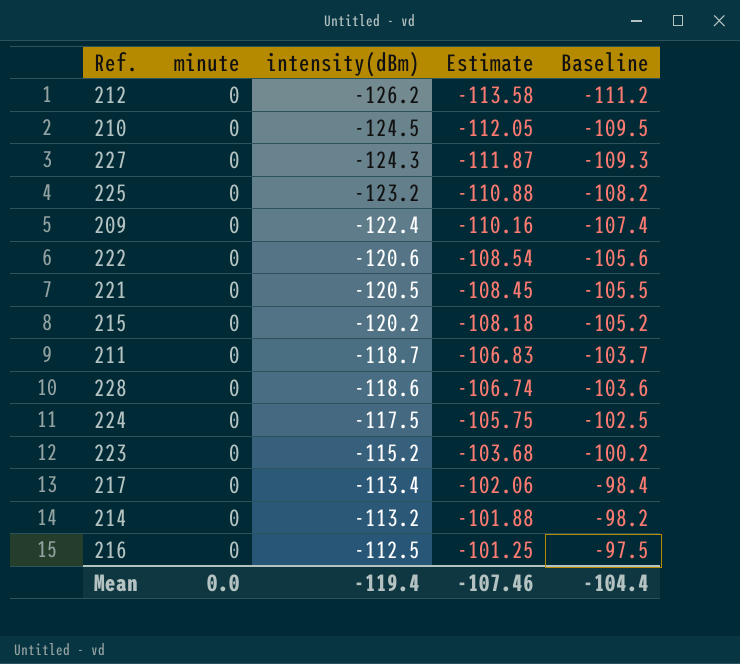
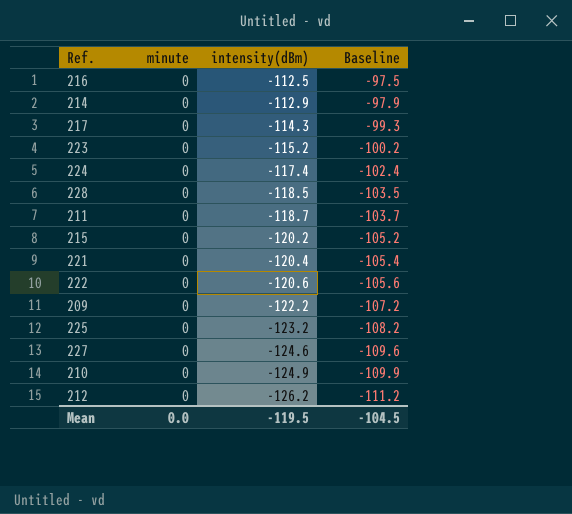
row order: intensity(dBm) ascending -> intensity(dBm) descending
column Estimate | formula: [intensity(dBm)] * 0.9 -> none
214 | intensity(dBm): -113.2 -> -112.9
214 | Baseline: -98.2 -> -97.9
217 | intensity(dBm): -113.4 -> -114.3
217 | Baseline: -98.4 -> -99.3
224 | intensity(dBm): -117.5 -> -117.4
224 | Baseline: -102.5 -> -102.4
228 | intensity(dBm): -118.6 -> -118.5
228 | Baseline: -103.6 -> -103.5
221 | intensity(dBm): -120.5 -> -120.4
221 | Baseline: -105.5 -> -105.4
209 | intensity(dBm): -122.4 -> -122.2
209 | Baseline: -107.4 -> -107.2
227 | intensity(dBm): -124.3 -> -124.6
227 | Baseline: -109.3 -> -109.6
210 | intensity(dBm): -124.5 -> -124.9
210 | Baseline: -109.5 -> -109.9
Mean | intensity(dBm): -119.4 -> -119.5
Mean | Baseline: -104.4 -> -104.5

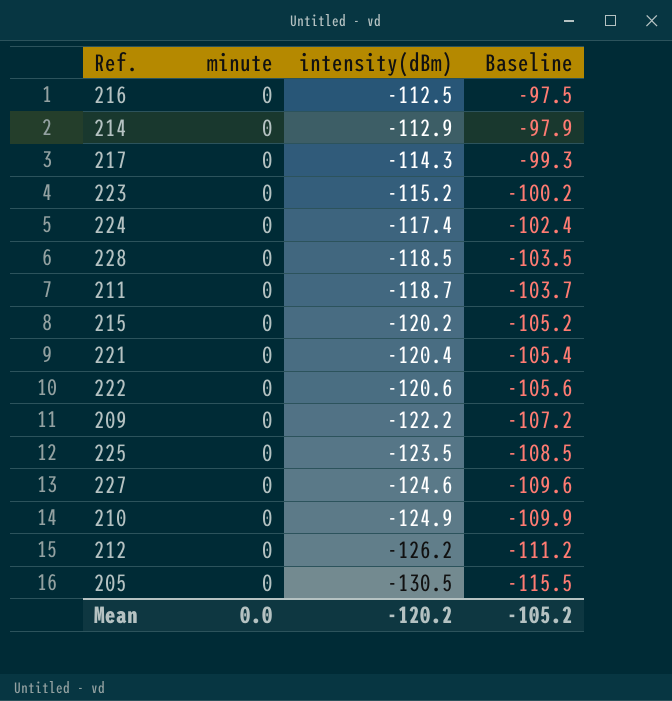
225 | intensity(dBm): -123.2 -> -123.5
225 | Baseline: -108.2 -> -108.5
row 205: none -> 0 | -130.5 | -115.5
Mean | intensity(dBm): -119.5 -> -120.2
Mean | Baseline: -104.5 -> -105.2

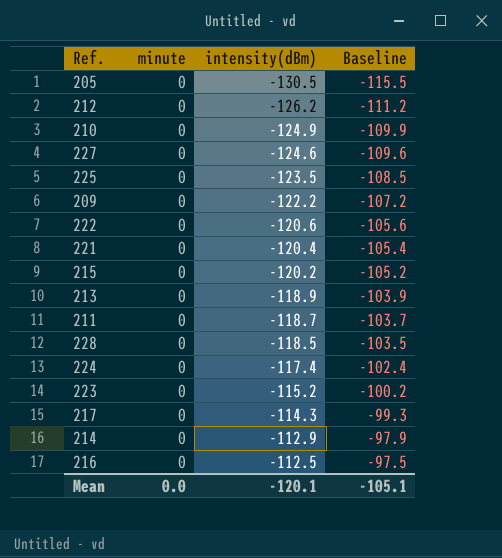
row order: intensity(dBm) descending -> intensity(dBm) ascending
row 213: none -> 0 | -118.9 | -103.9
Mean | intensity(dBm): -120.2 -> -120.1
Mean | Baseline: -105.2 -> -105.1

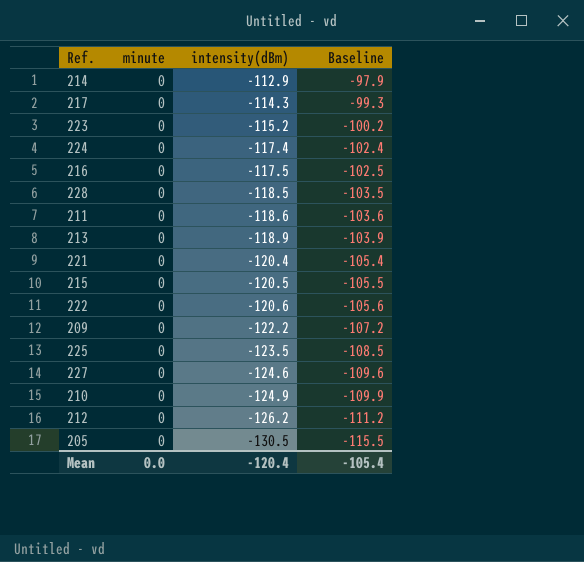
row order: intensity(dBm) ascending -> intensity(dBm) descending
216 | intensity(dBm): -112.5 -> -117.5
216 | Baseline: -97.5 -> -102.5
211 | intensity(dBm): -118.7 -> -118.6
211 | Baseline: -103.7 -> -103.6
215 | intensity(dBm): -120.2 -> -120.5
215 | Baseline: -105.2 -> -105.5
Mean | intensity(dBm): -120.1 -> -120.4
Mean | Baseline: -105.1 -> -105.4

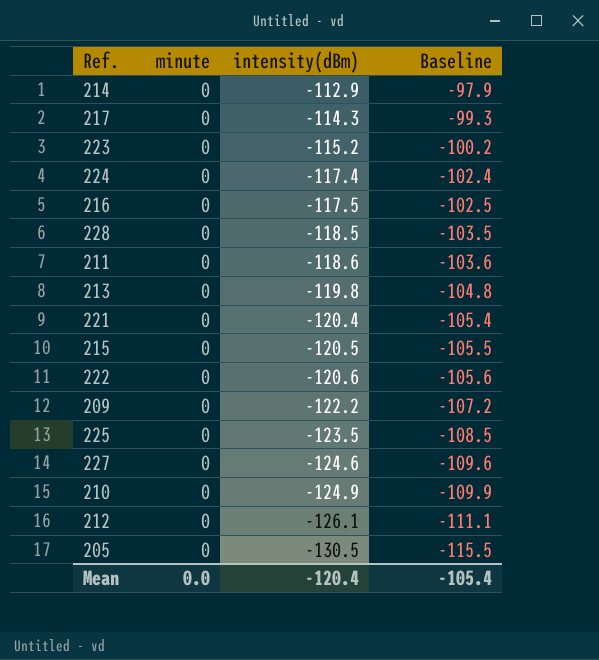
213 | intensity(dBm): -118.9 -> -119.8
213 | Baseline: -103.9 -> -104.8
212 | intensity(dBm): -126.2 -> -126.1
212 | Baseline: -111.2 -> -111.1

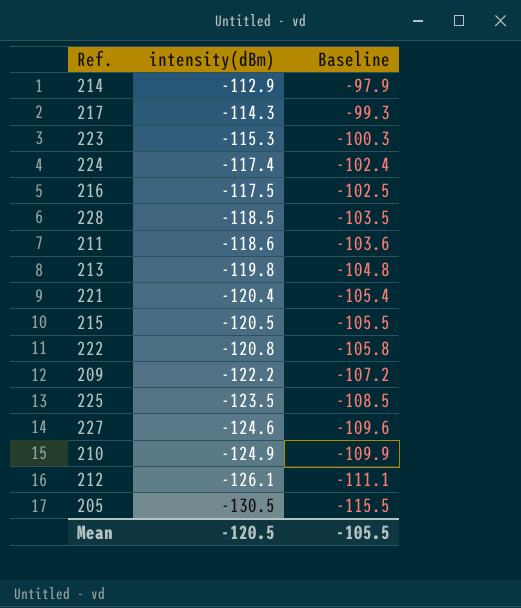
column minute | position: 2 -> none
223 | intensity(dBm): -115.2 -> -115.3
223 | Baseline: -100.2 -> -100.3
222 | intensity(dBm): -120.6 -> -120.8
222 | Baseline: -105.6 -> -105.8
Mean | intensity(dBm): -120.4 -> -120.5
Mean | Baseline: -105.4 -> -105.5

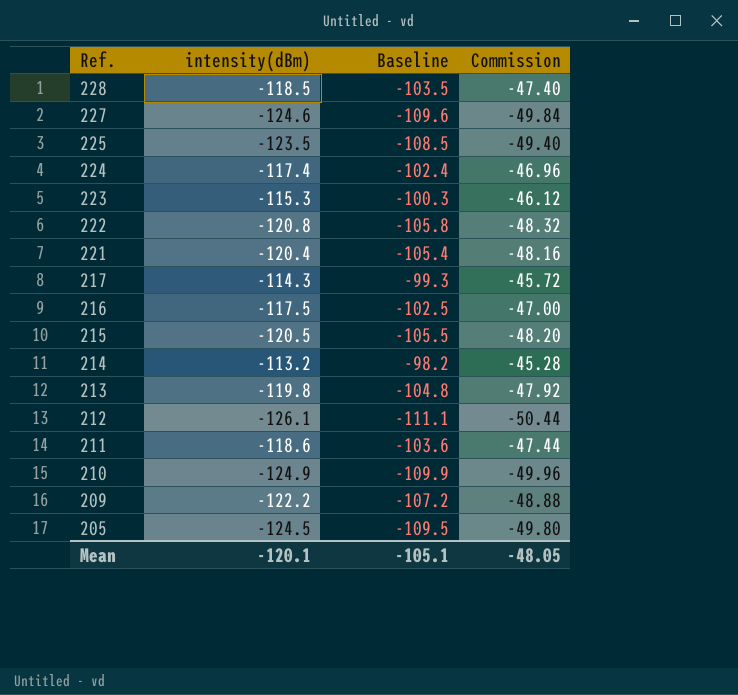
row order: intensity(dBm) descending -> Ref. descending
column Commission | formula: none -> [intensity(dBm)] * 0.4
214 | intensity(dBm): -112.9 -> -113.2
214 | Baseline: -97.9 -> -98.2
205 | intensity(dBm): -130.5 -> -124.5
205 | Baseline: -115.5 -> -109.5
Mean | intensity(dBm): -120.5 -> -120.1
Mean | Baseline: -105.5 -> -105.1

